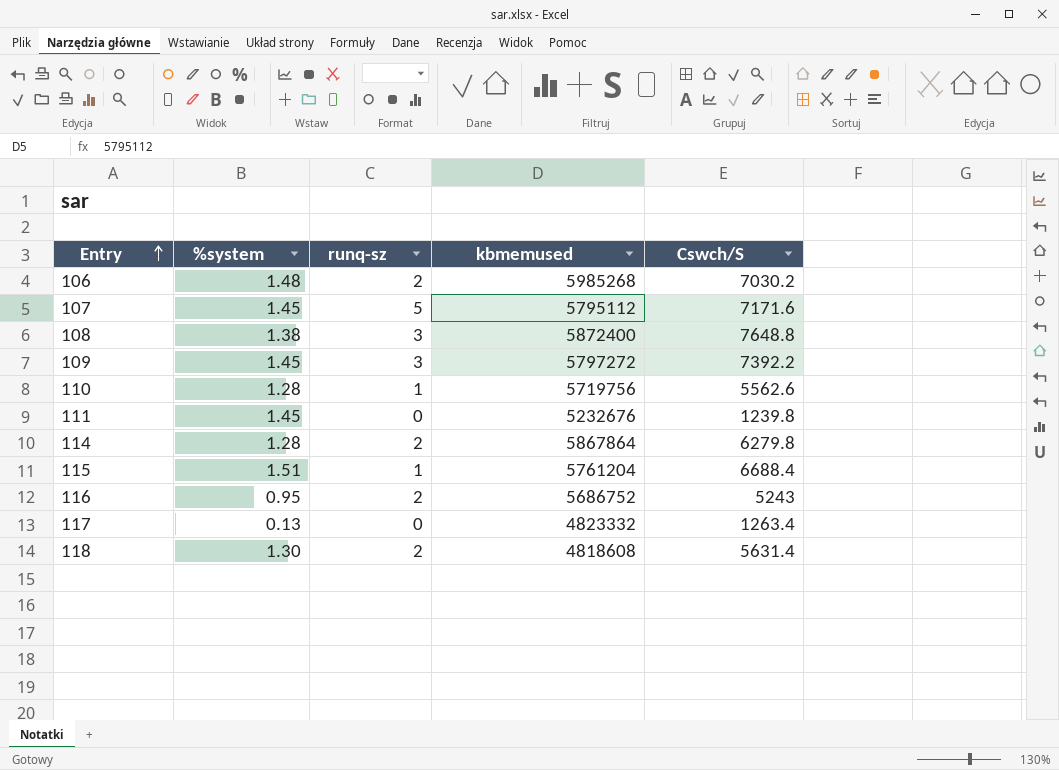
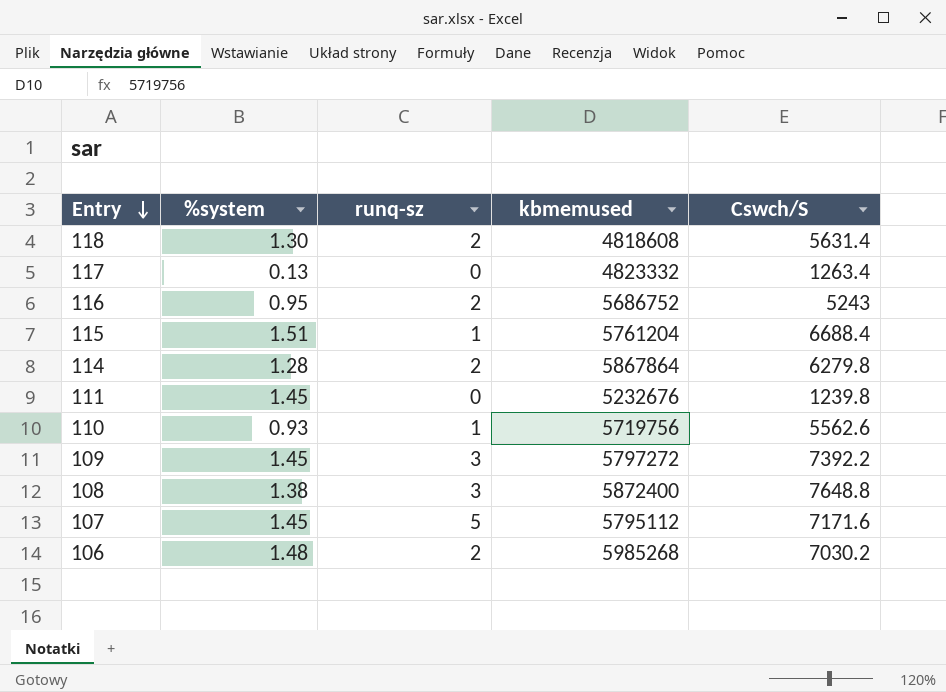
row order: Entry ascending -> Entry descending
110 | %system: 1.28 -> 0.93

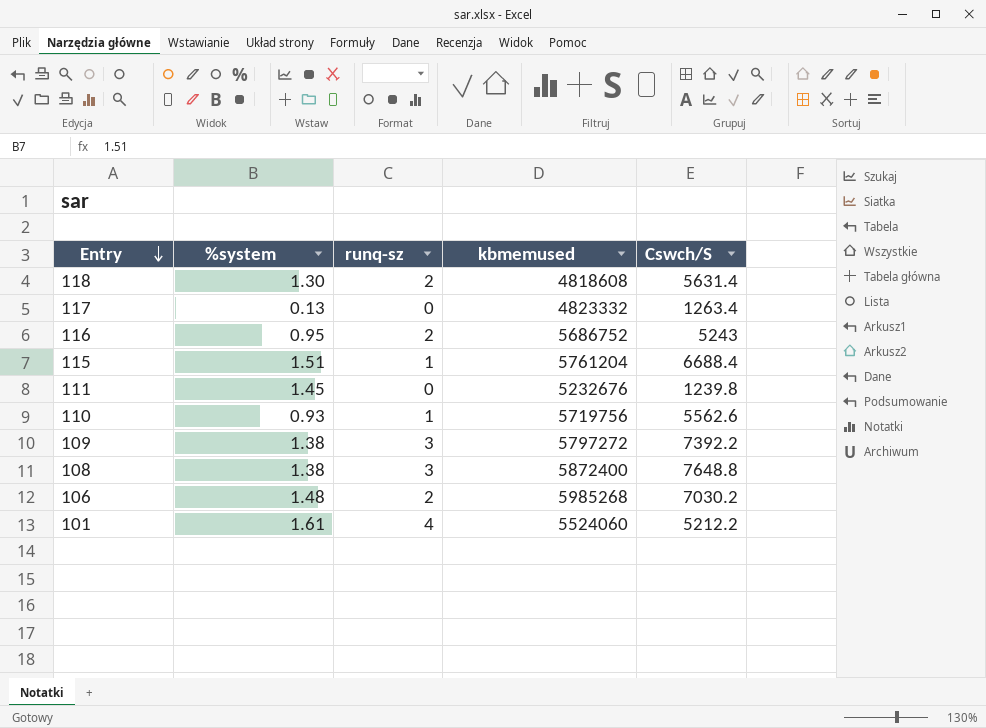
row 114: 1.28 | 2 | 5867864 | 6279.8 -> none
row 107: 1.45 | 5 | 5795112 | 7171.6 -> none
109 | %system: 1.45 -> 1.38
row 101: none -> 1.61 | 4 | 5524060 | 5212.2

